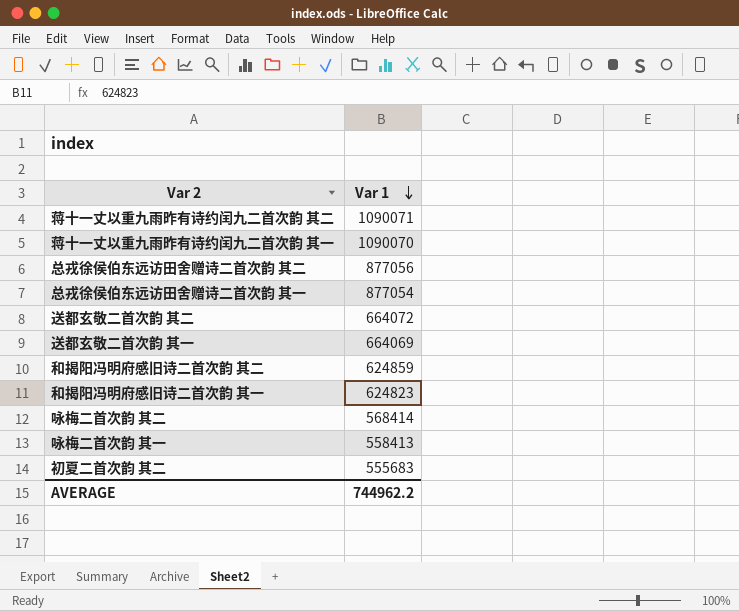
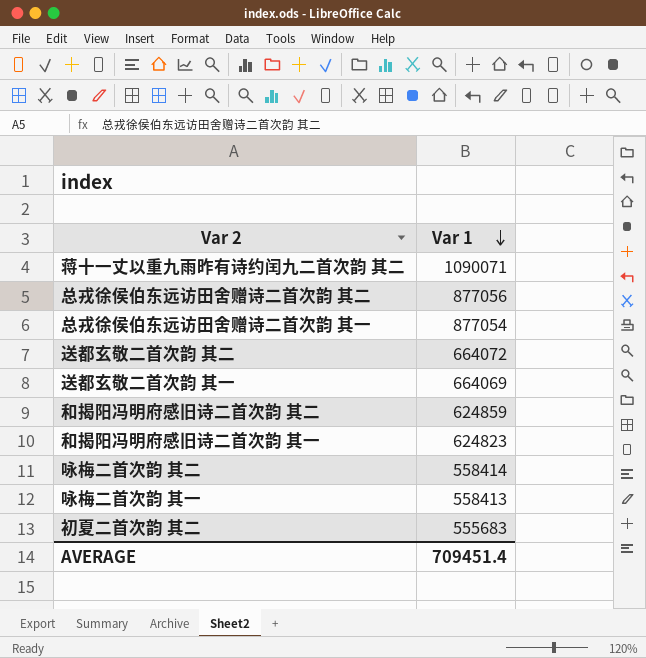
row 蒋十一丈以重九雨昨有诗约闰九二首次韵 其一: 1090070 -> none
咏梅二首次韵 其二 | Var 1: 568414 -> 558414
AVERAGE | Var 1: 744962.2 -> 709451.4

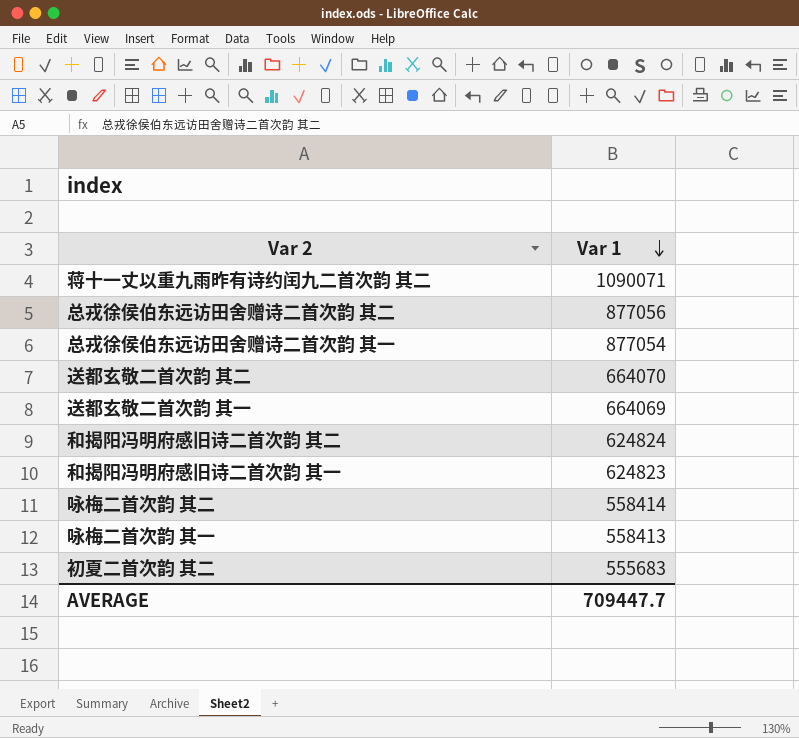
送都玄敬二首次韵 其二 | Var 1: 664072 -> 664070
和揭阳冯明府感旧诗二首次韵 其二 | Var 1: 624859 -> 624824
AVERAGE | Var 1: 709451.4 -> 709447.7

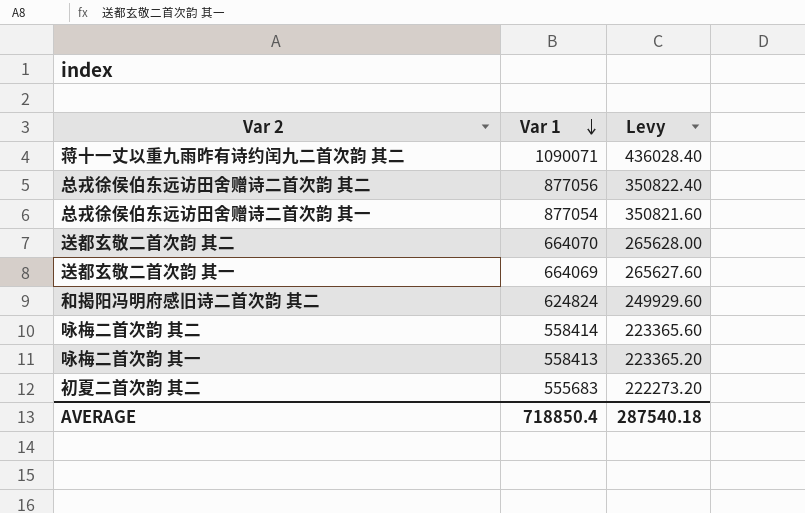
column Levy | formula: none -> [Var 1] * 0.4
row 和揭阳冯明府感旧诗二首次韵 其一: 624823 -> none
AVERAGE | Var 1: 709447.7 -> 718850.4

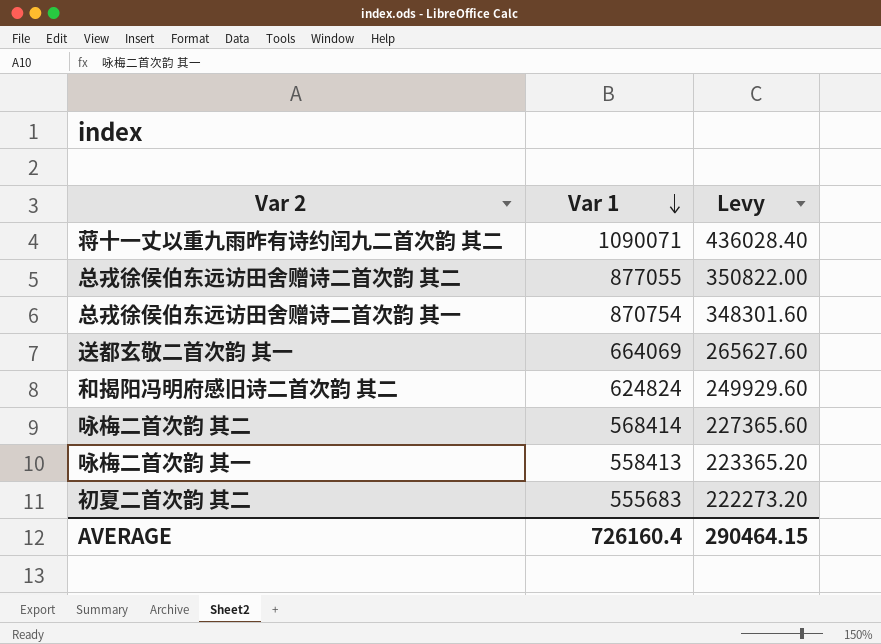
row 送都玄敬二首次韵 其二: 664070 | 265628.00 -> none
总戎徐侯伯东远访田舍赠诗二首次韵 其二 | Var 1: 877056 -> 877055
总戎徐侯伯东远访田舍赠诗二首次韵 其二 | Levy: 350822.40 -> 350822.00
总戎徐侯伯东远访田舍赠诗二首次韵 其一 | Var 1: 877054 -> 870754
总戎徐侯伯东远访田舍赠诗二首次韵 其一 | Levy: 350821.60 -> 348301.60
咏梅二首次韵 其二 | Var 1: 558414 -> 568414
咏梅二首次韵 其二 | Levy: 223365.60 -> 227365.60
AVERAGE | Var 1: 718850.4 -> 726160.4
AVERAGE | Levy: 287540.18 -> 290464.15

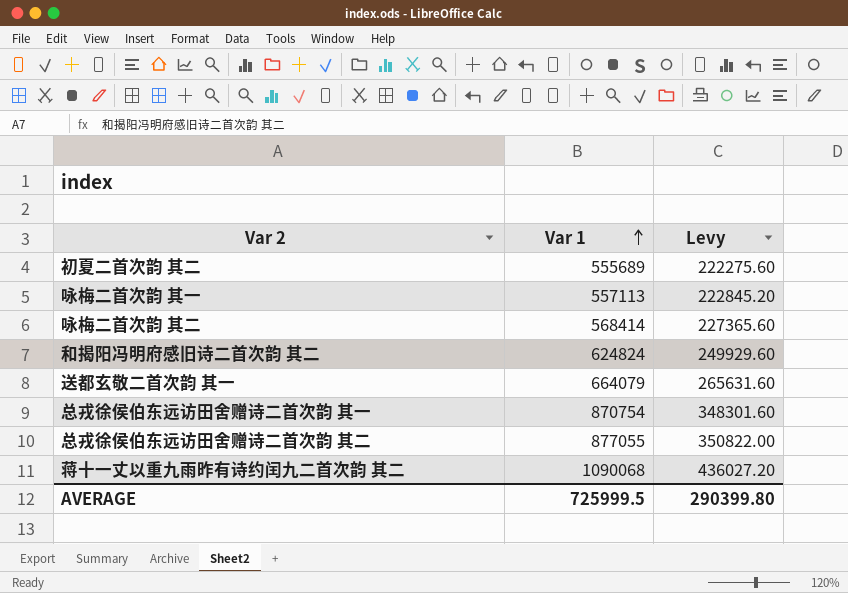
row order: Var 1 descending -> Var 1 ascending
初夏二首次韵 其二 | Var 1: 555683 -> 555689
初夏二首次韵 其二 | Levy: 222273.20 -> 222275.60
咏梅二首次韵 其一 | Var 1: 558413 -> 557113
咏梅二首次韵 其一 | Levy: 223365.20 -> 222845.20
送都玄敬二首次韵 其一 | Var 1: 664069 -> 664079
送都玄敬二首次韵 其一 | Levy: 265627.60 -> 265631.60
蒋十一丈以重九雨昨有诗约闰九二首次韵 其二 | Var 1: 1090071 -> 1090068
蒋十一丈以重九雨昨有诗约闰九二首次韵 其二 | Levy: 436028.40 -> 436027.20
AVERAGE | Var 1: 726160.4 -> 725999.5
AVERAGE | Levy: 290464.15 -> 290399.80

